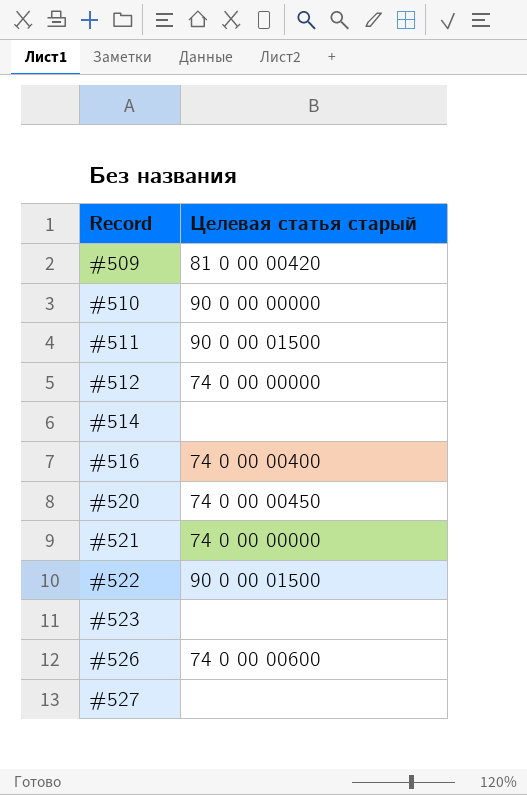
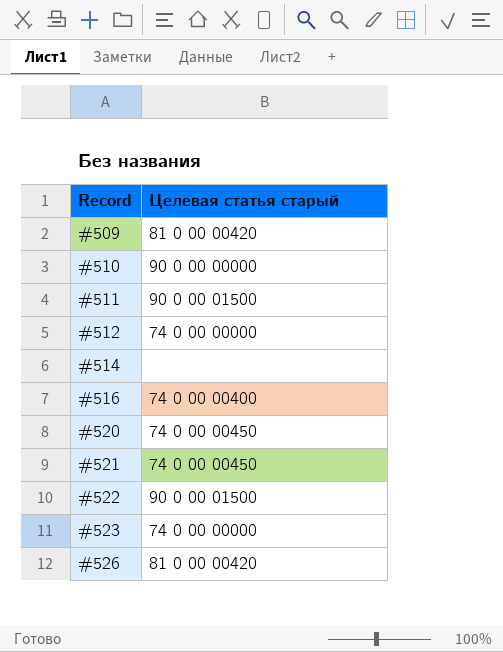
row #527: none -> none
#521 | Целевая статья старый: 74 0 00 00000 -> 74 0 00 00450
#523 | Целевая статья старый: none -> 74 0 00 00000
#526 | Целевая статья старый: 74 0 00 00600 -> 81 0 00 00420

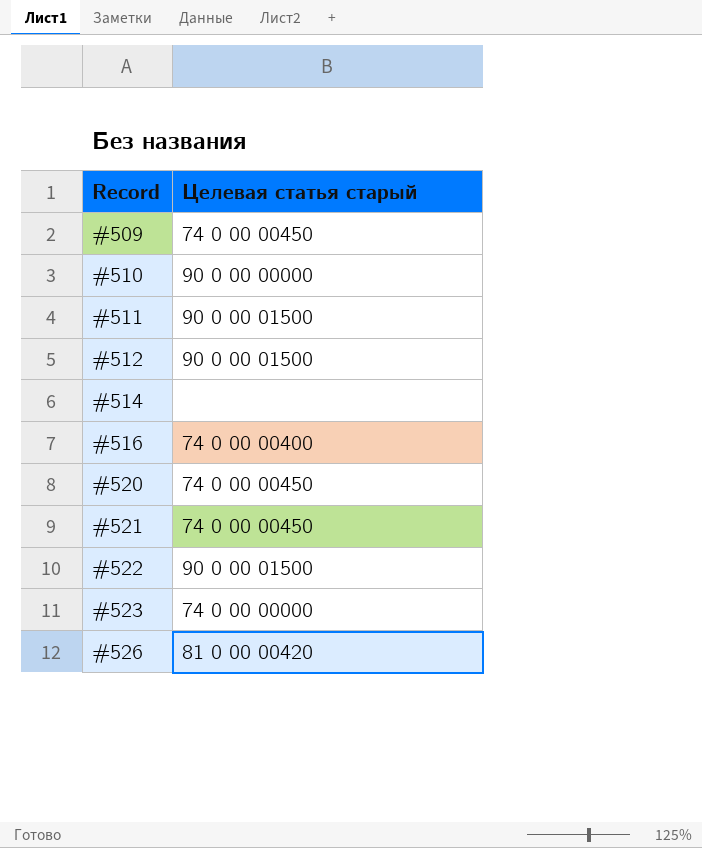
#509 | Целевая статья старый: 81 0 00 00420 -> 74 0 00 00450
#512 | Целевая статья старый: 74 0 00 00000 -> 90 0 00 01500

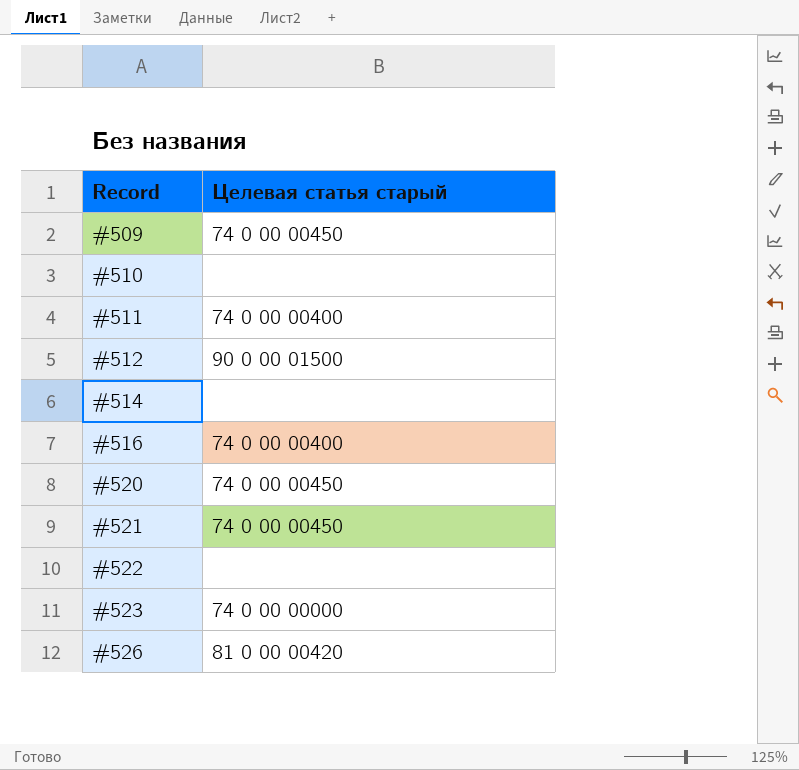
#510 | Целевая статья старый: 90 0 00 00000 -> none
#511 | Целевая статья старый: 90 0 00 01500 -> 74 0 00 00400
#522 | Целевая статья старый: 90 0 00 01500 -> none

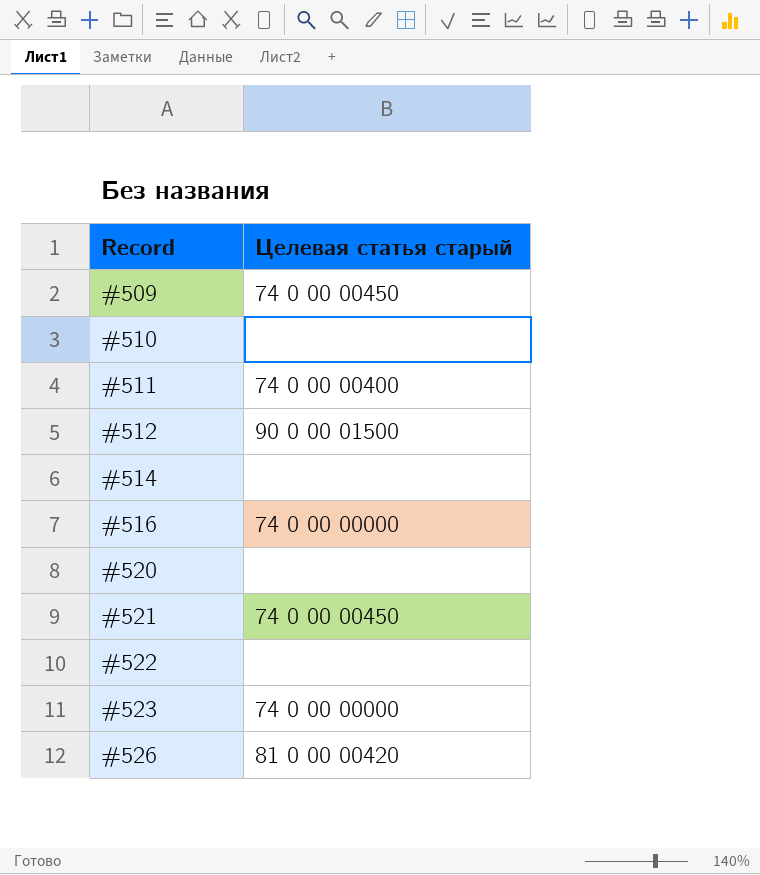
#516 | Целевая статья старый: 74 0 00 00400 -> 74 0 00 00000
#520 | Целевая статья старый: 74 0 00 00450 -> none

